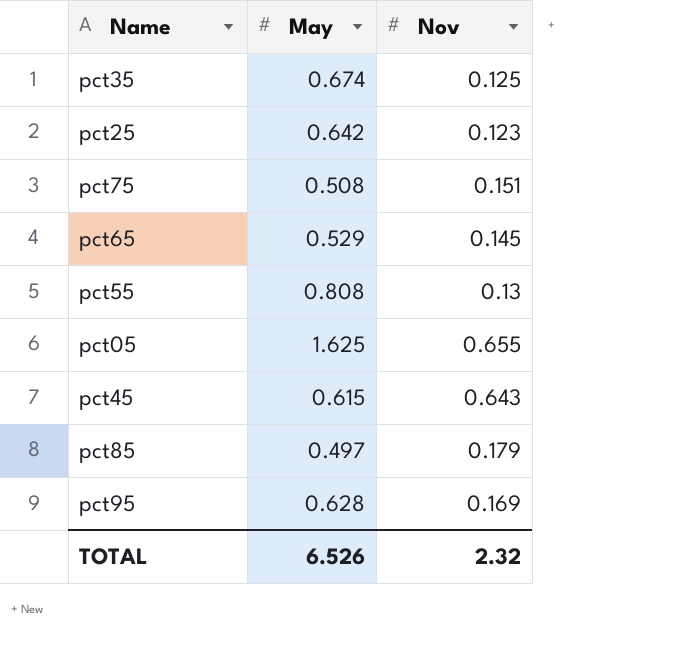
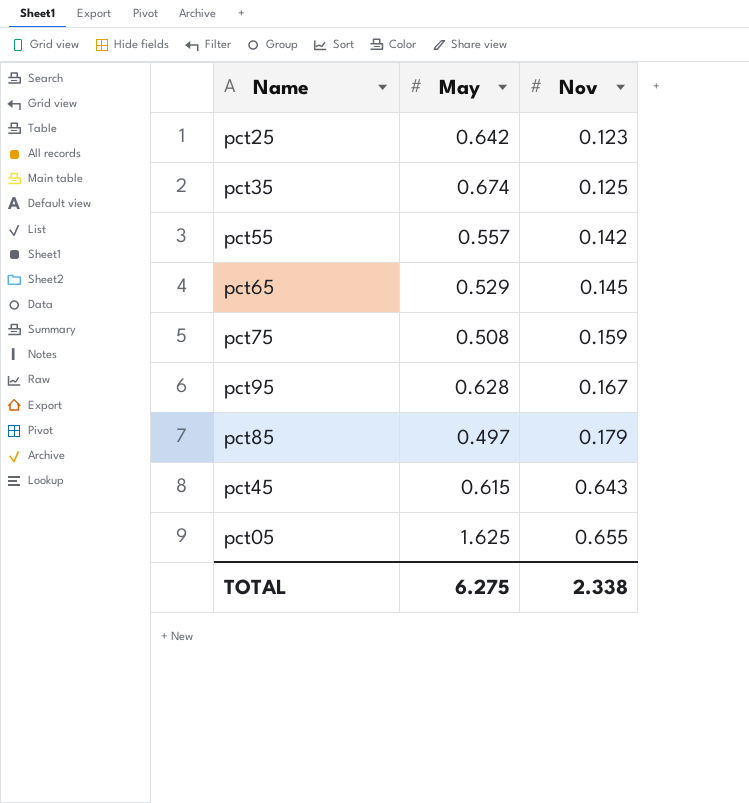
row order: none -> Nov ascending
pct55 | May: 0.808 -> 0.557
pct55 | Nov: 0.13 -> 0.142
pct75 | Nov: 0.151 -> 0.159
pct95 | Nov: 0.169 -> 0.167
TOTAL | May: 6.526 -> 6.275
TOTAL | Nov: 2.32 -> 2.338

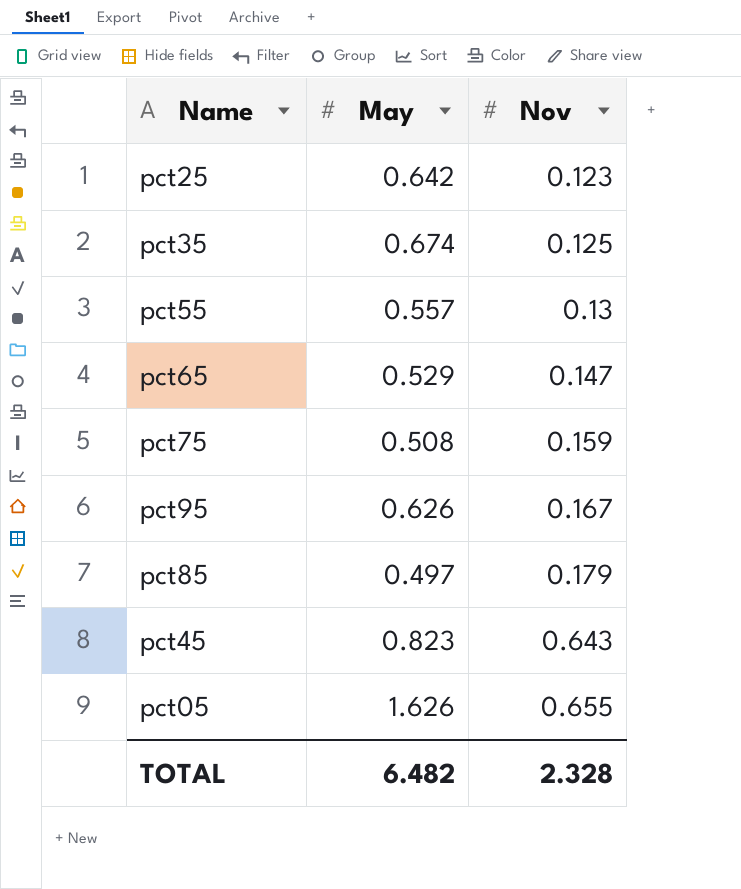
pct55 | Nov: 0.142 -> 0.13
pct65 | Nov: 0.145 -> 0.147
pct95 | May: 0.628 -> 0.626
pct45 | May: 0.615 -> 0.823
pct05 | May: 1.625 -> 1.626
TOTAL | May: 6.275 -> 6.482
TOTAL | Nov: 2.338 -> 2.328

